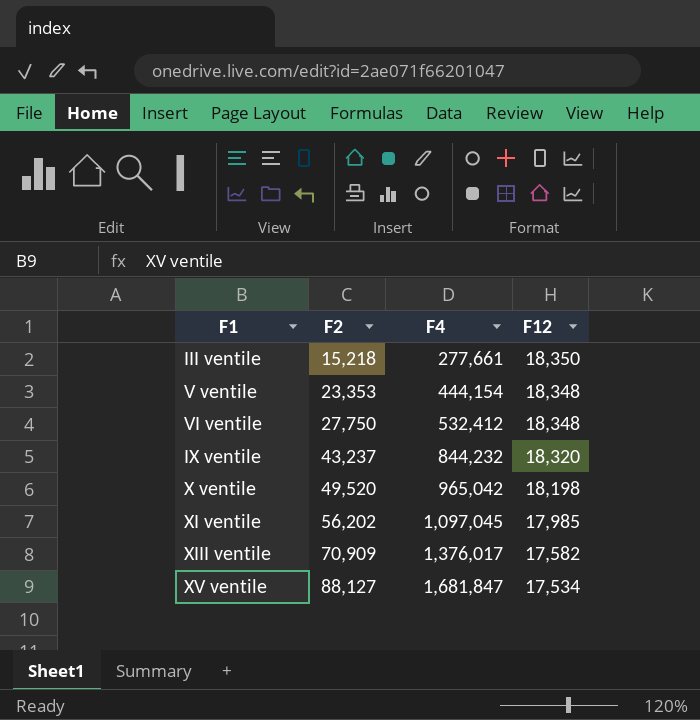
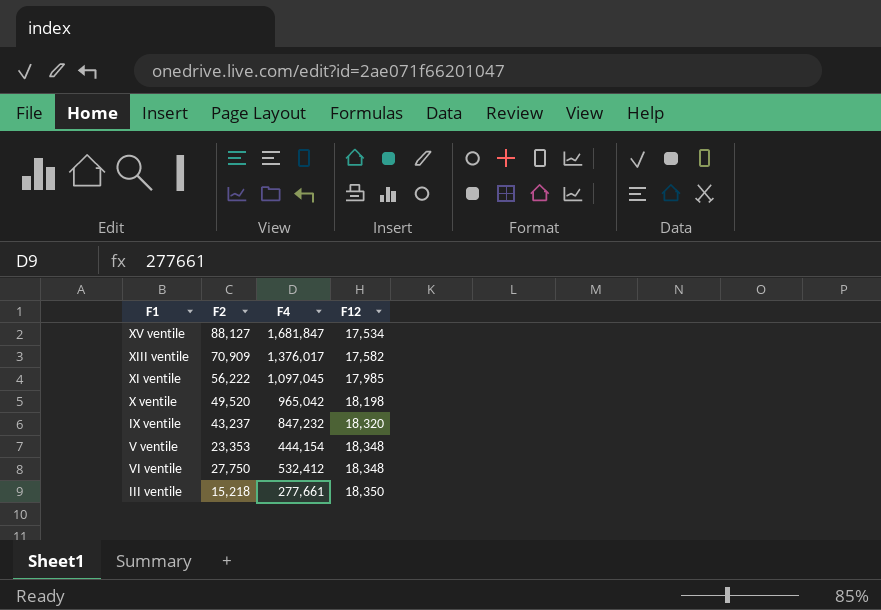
row order: F2 ascending -> F12 ascending
XI ventile | F2: 56,202 -> 56,222
IX ventile | F4: 844,232 -> 847,232

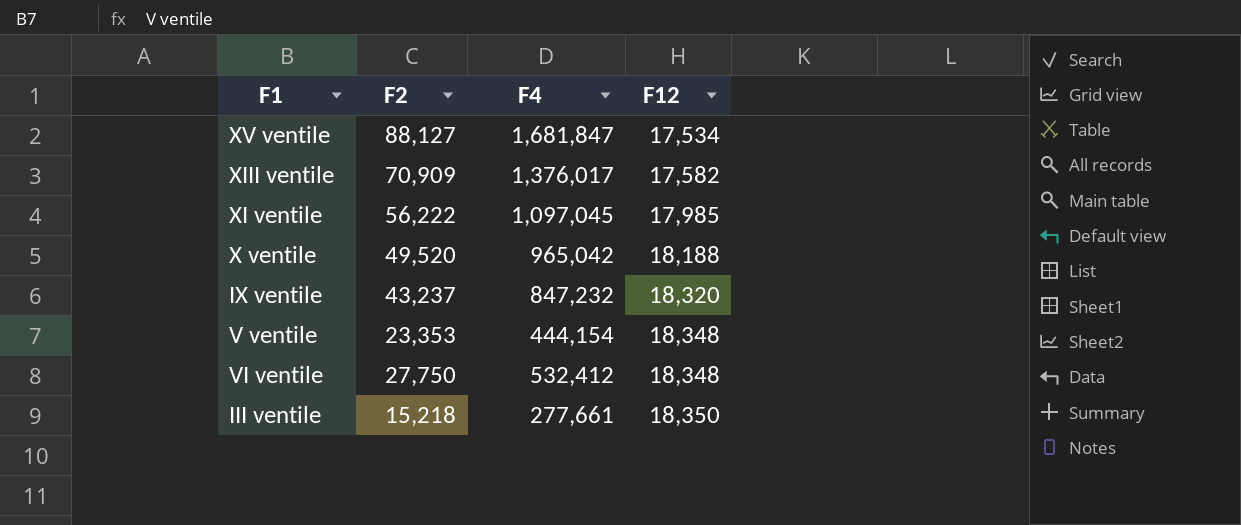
X ventile | F12: 18,198 -> 18,188

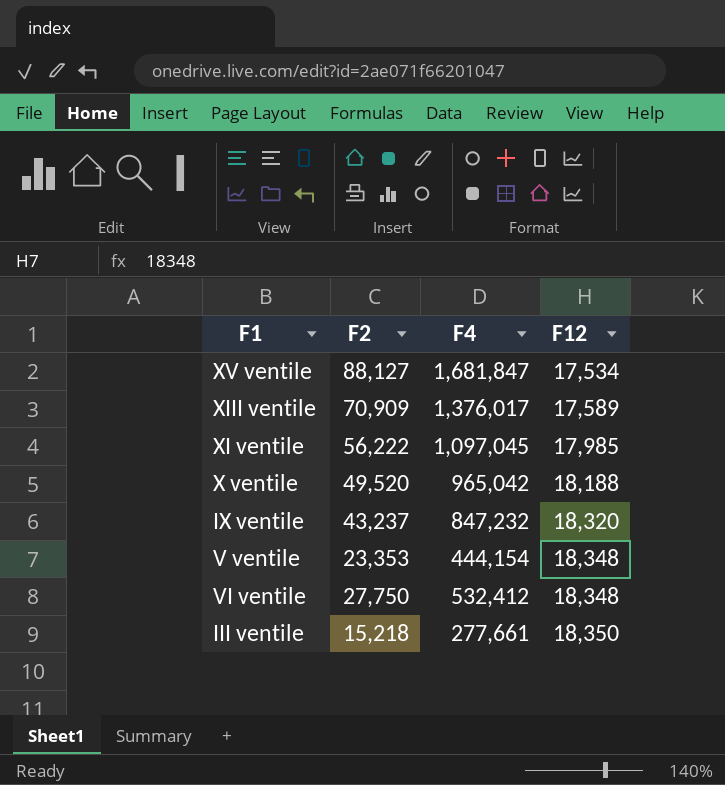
XIII ventile | F12: 17,582 -> 17,589

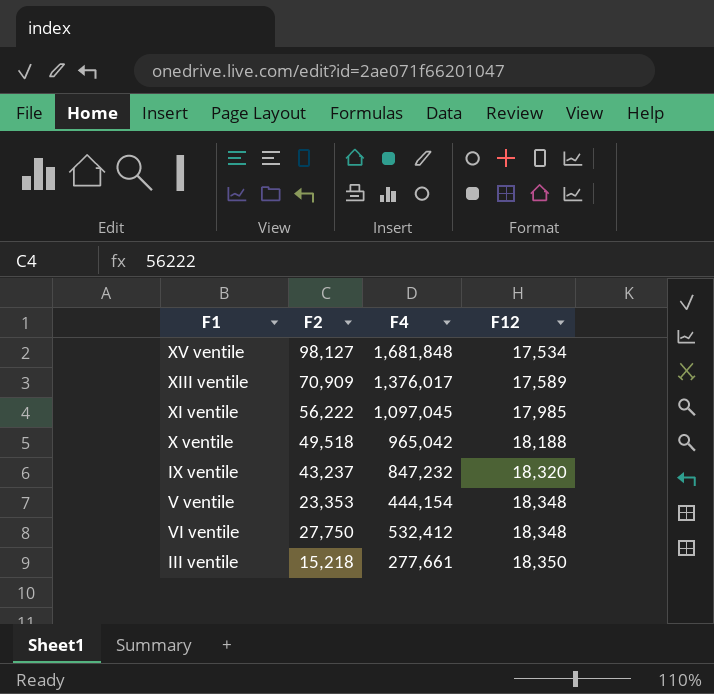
XV ventile | F2: 88,127 -> 98,127
XV ventile | F4: 1,681,847 -> 1,681,848
X ventile | F2: 49,520 -> 49,518

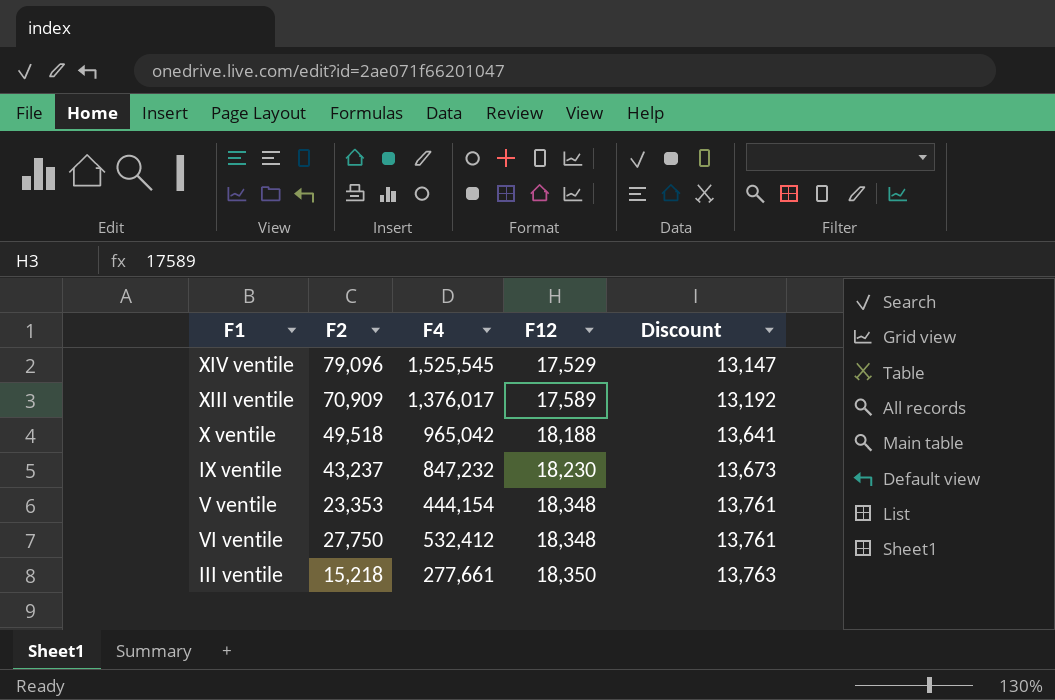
column Discount | formula: none -> [F12] * 0.75
row XV ventile: 98,127 | 1,681,848 | 17,534 -> none
row XI ventile: 56,222 | 1,097,045 | 17,985 -> none
row XIV ventile: none -> 79,096 | 1,525,545 | 17,529 | 13,147
IX ventile | F12: 18,320 -> 18,230

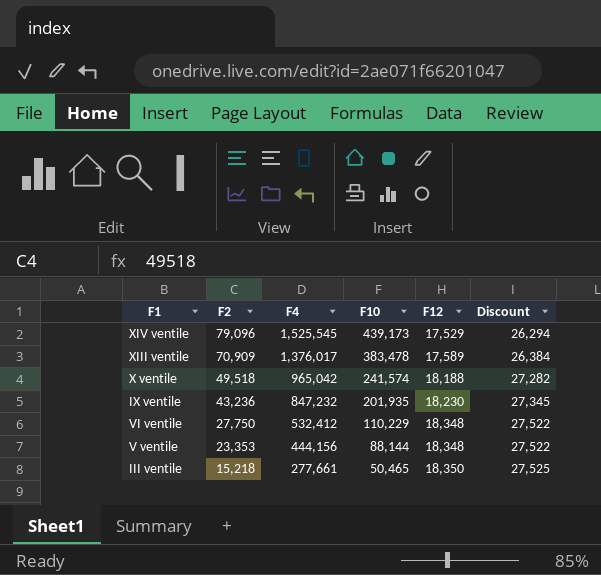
row order: F12 ascending -> F2 descending
column F10 | position: none -> 4
column Discount | formula: [F12] * 0.75 -> [F12] * 1.5
IX ventile | F2: 43,237 -> 43,236
V ventile | F4: 444,154 -> 444,156

